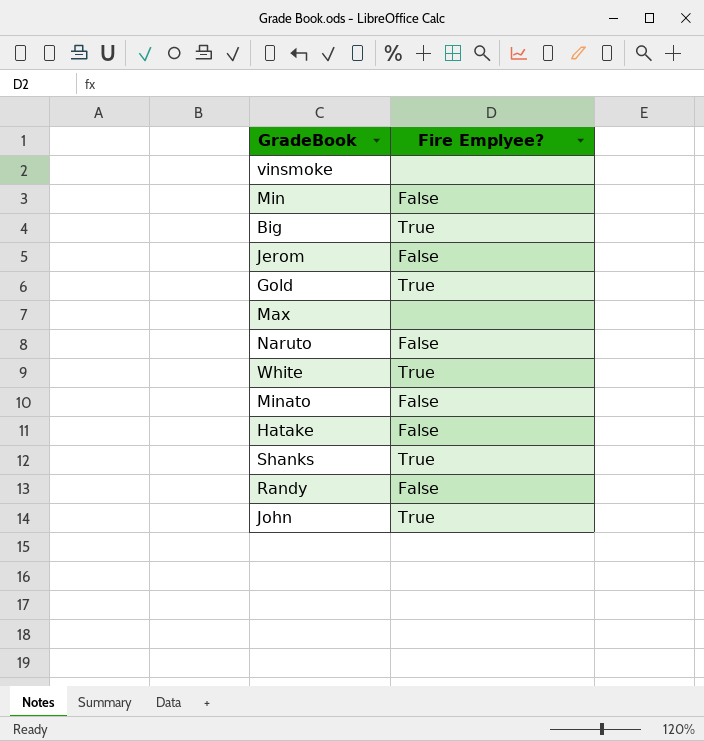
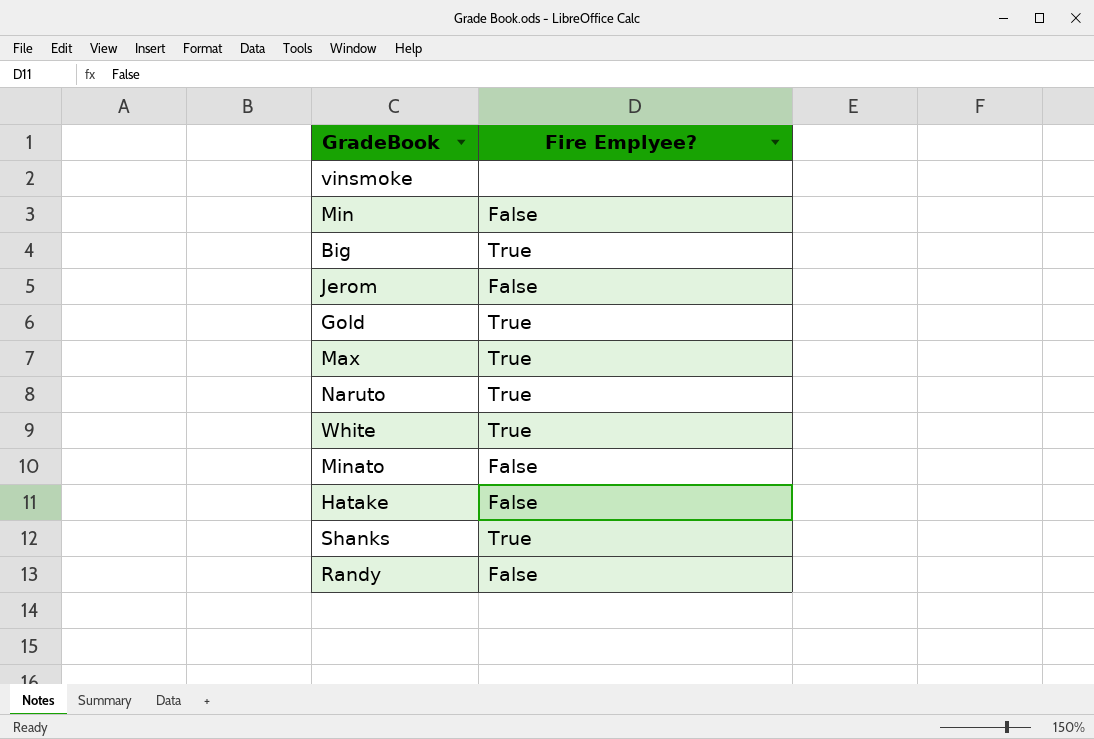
row John: True -> none
Max | Fire Emplyee?: none -> True
Naruto | Fire Emplyee?: False -> True

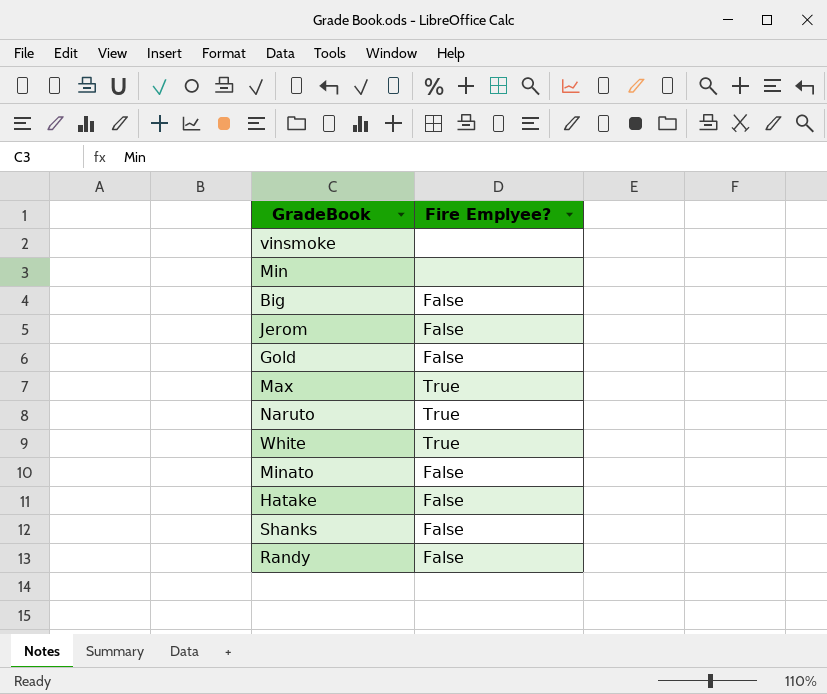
Min | Fire Emplyee?: False -> none
Big | Fire Emplyee?: True -> False
Gold | Fire Emplyee?: True -> False
Shanks | Fire Emplyee?: True -> False

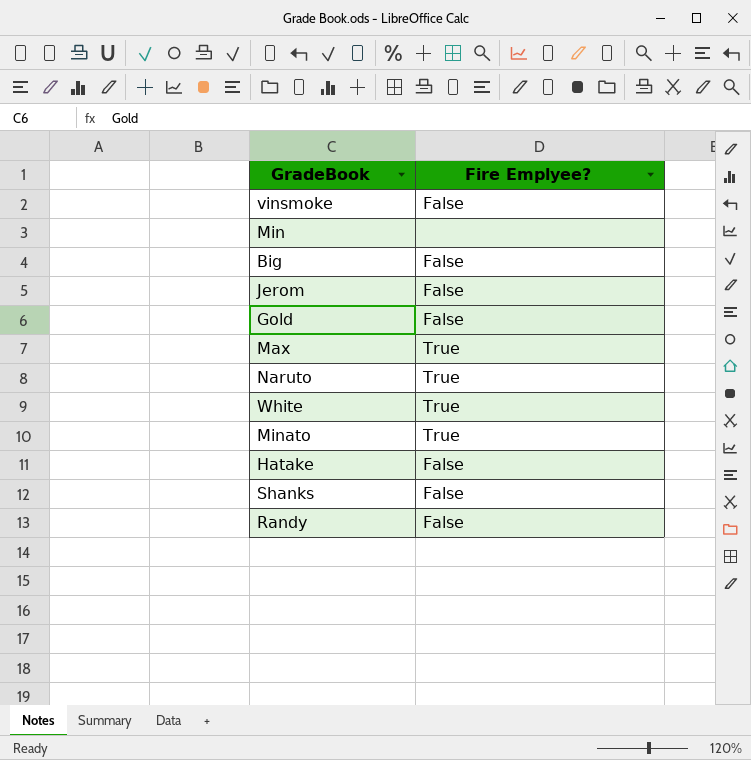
vinsmoke | Fire Emplyee?: none -> False
Minato | Fire Emplyee?: False -> True

